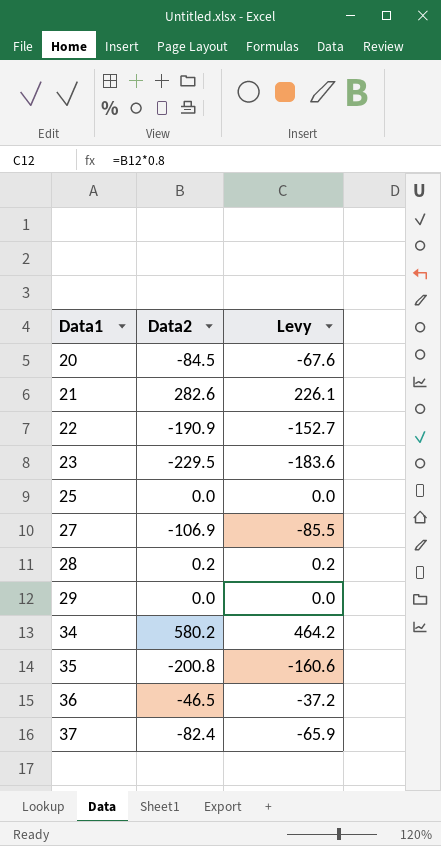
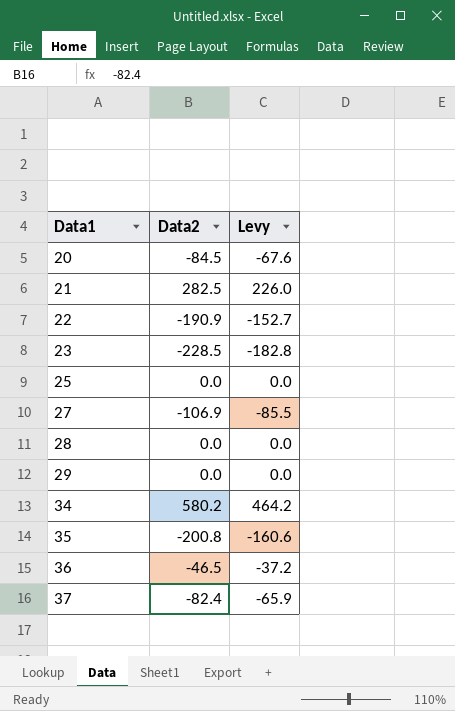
21 | Data2: 282.6 -> 282.5
21 | Levy: 226.1 -> 226.0
23 | Data2: -229.5 -> -228.5
23 | Levy: -183.6 -> -182.8
28 | Data2: 0.2 -> 0.0
28 | Levy: 0.2 -> 0.0

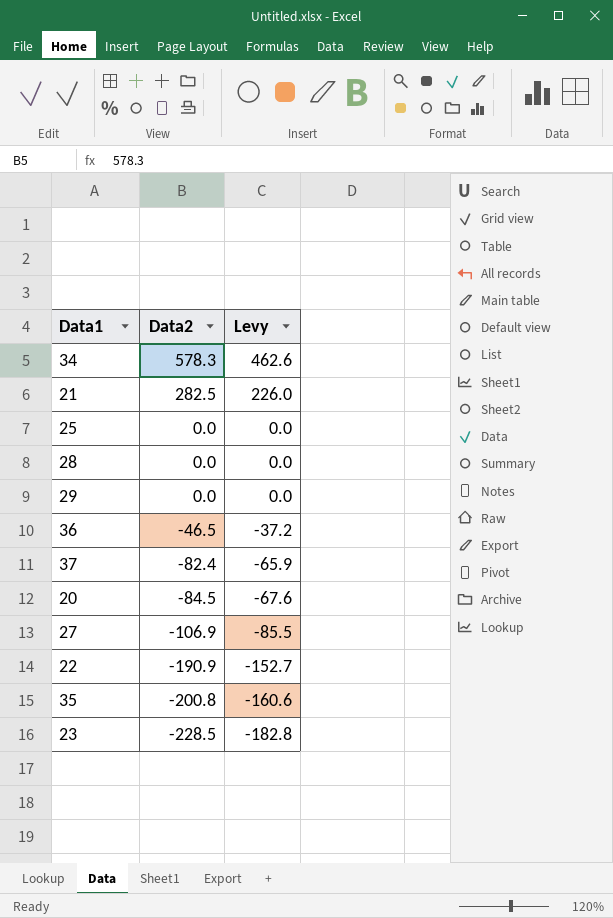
row order: Data1 ascending -> Data2 descending
34 | Data2: 580.2 -> 578.3
34 | Levy: 464.2 -> 462.6

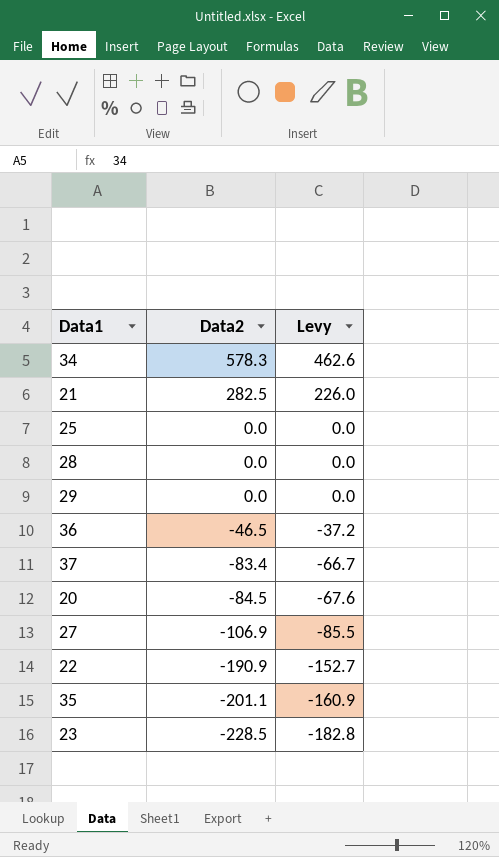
37 | Data2: -82.4 -> -83.4
37 | Levy: -65.9 -> -66.7
35 | Data2: -200.8 -> -201.1
35 | Levy: -160.6 -> -160.9

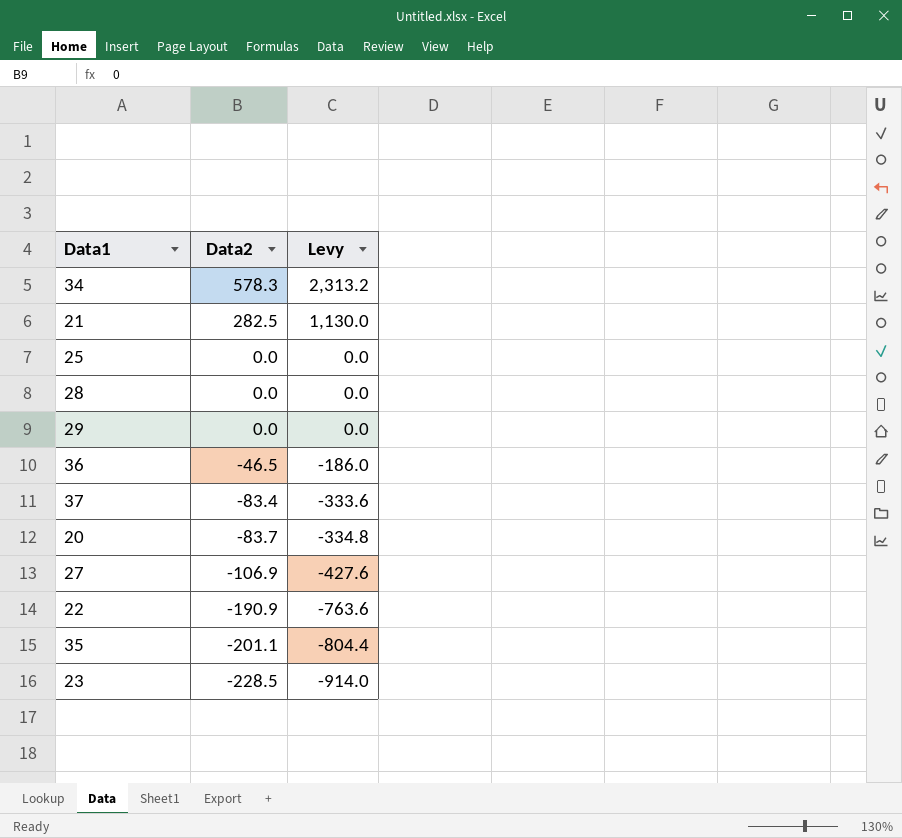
column Levy | formula: [Data2] * 0.8 -> [Data2] * 4
20 | Data2: -84.5 -> -83.7

